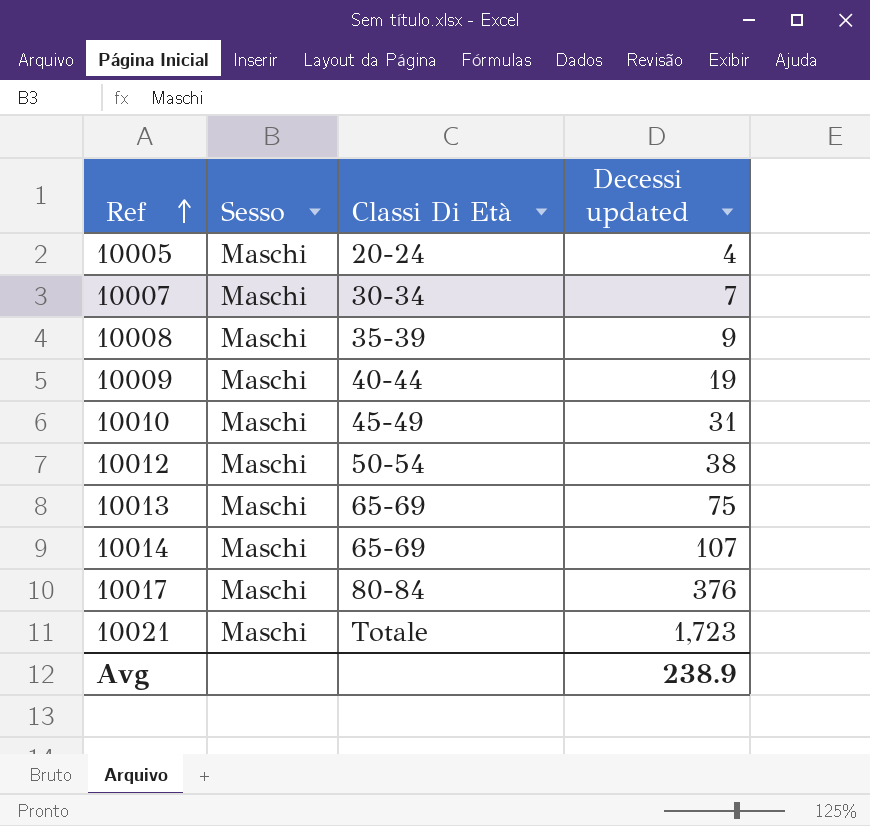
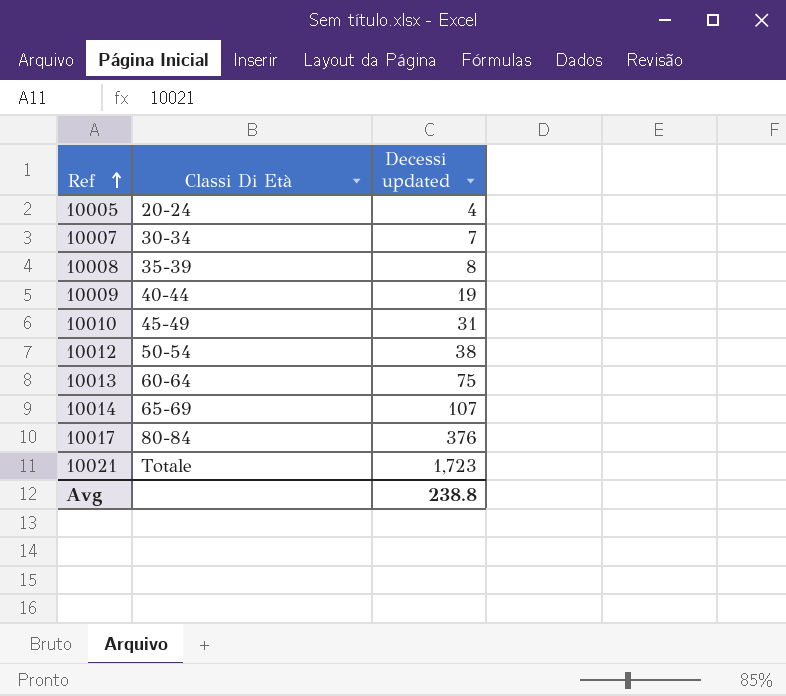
column Sesso | position: 2 -> none
10008 | Decessi updated: 9 -> 8
10013 | Classi Di Età: 65-69 -> 60-64
Avg | Decessi updated: 238.9 -> 238.8

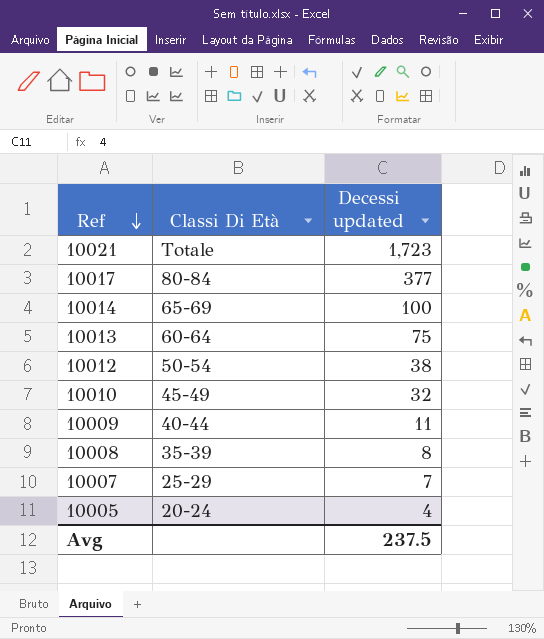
row order: Ref ascending -> Ref descending
10017 | Decessi updated: 376 -> 377
10014 | Decessi updated: 107 -> 100
10010 | Decessi updated: 31 -> 32
10009 | Decessi updated: 19 -> 11
10007 | Classi Di Età: 30-34 -> 25-29
Avg | Decessi updated: 238.8 -> 237.5

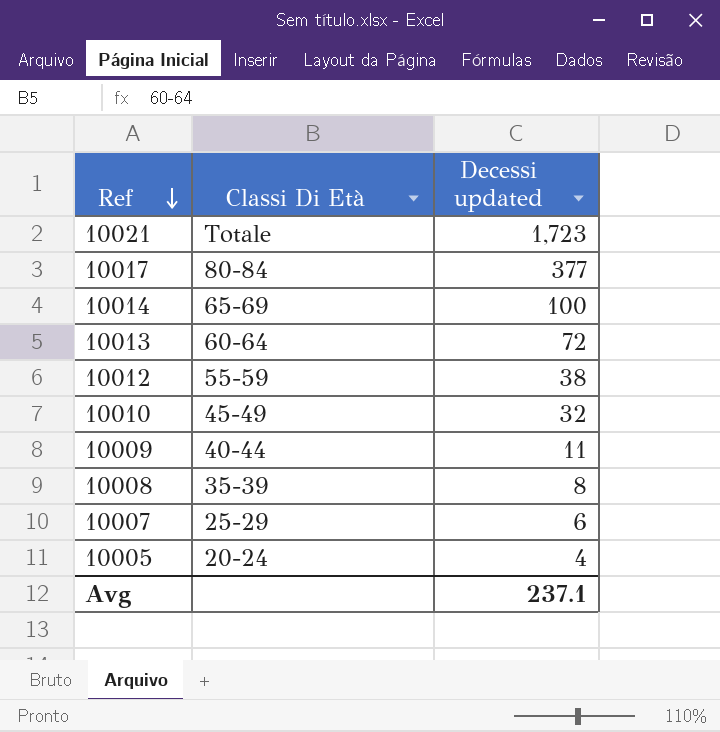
10013 | Decessi updated: 75 -> 72
10012 | Classi Di Età: 50-54 -> 55-59
10007 | Decessi updated: 7 -> 6
Avg | Decessi updated: 237.5 -> 237.1

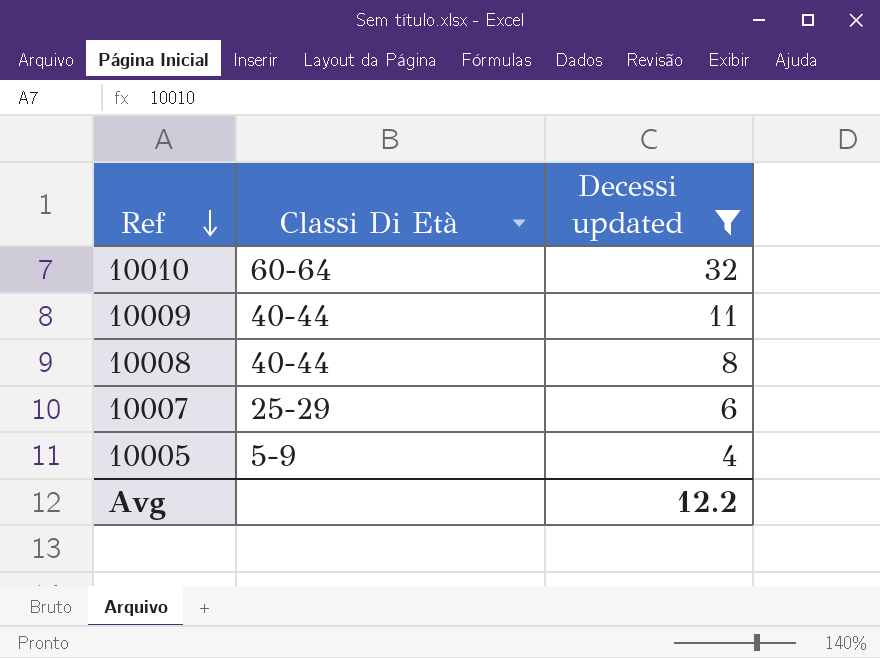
filter: none -> Decessi updated <= 32
10010 | Classi Di Età: 45-49 -> 60-64
10008 | Classi Di Età: 35-39 -> 40-44
10005 | Classi Di Età: 20-24 -> 5-9
Avg | Decessi updated: 237.1 -> 12.2

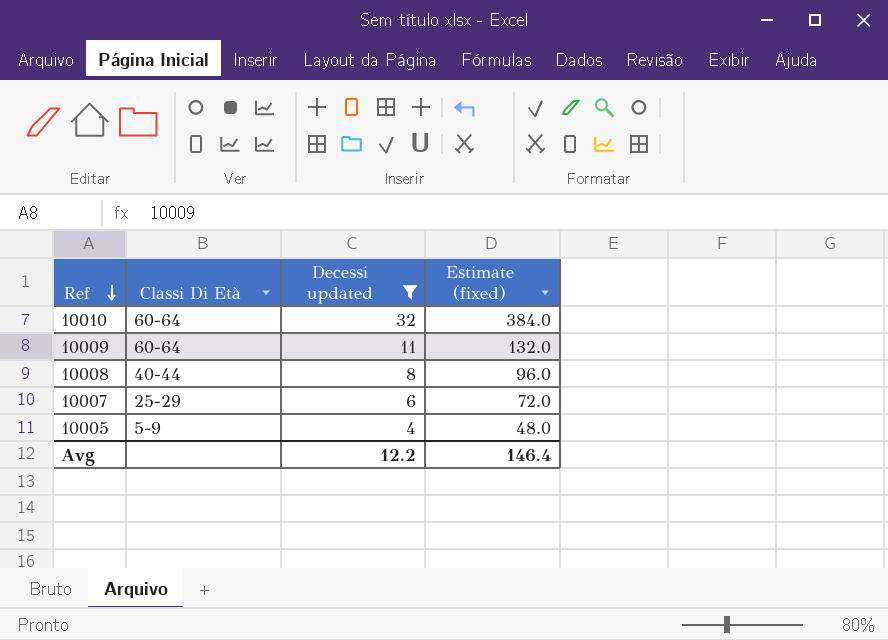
column Estimate (fixed) | formula: none -> [Decessi updated] * 12
10009 | Classi Di Età: 40-44 -> 60-64

